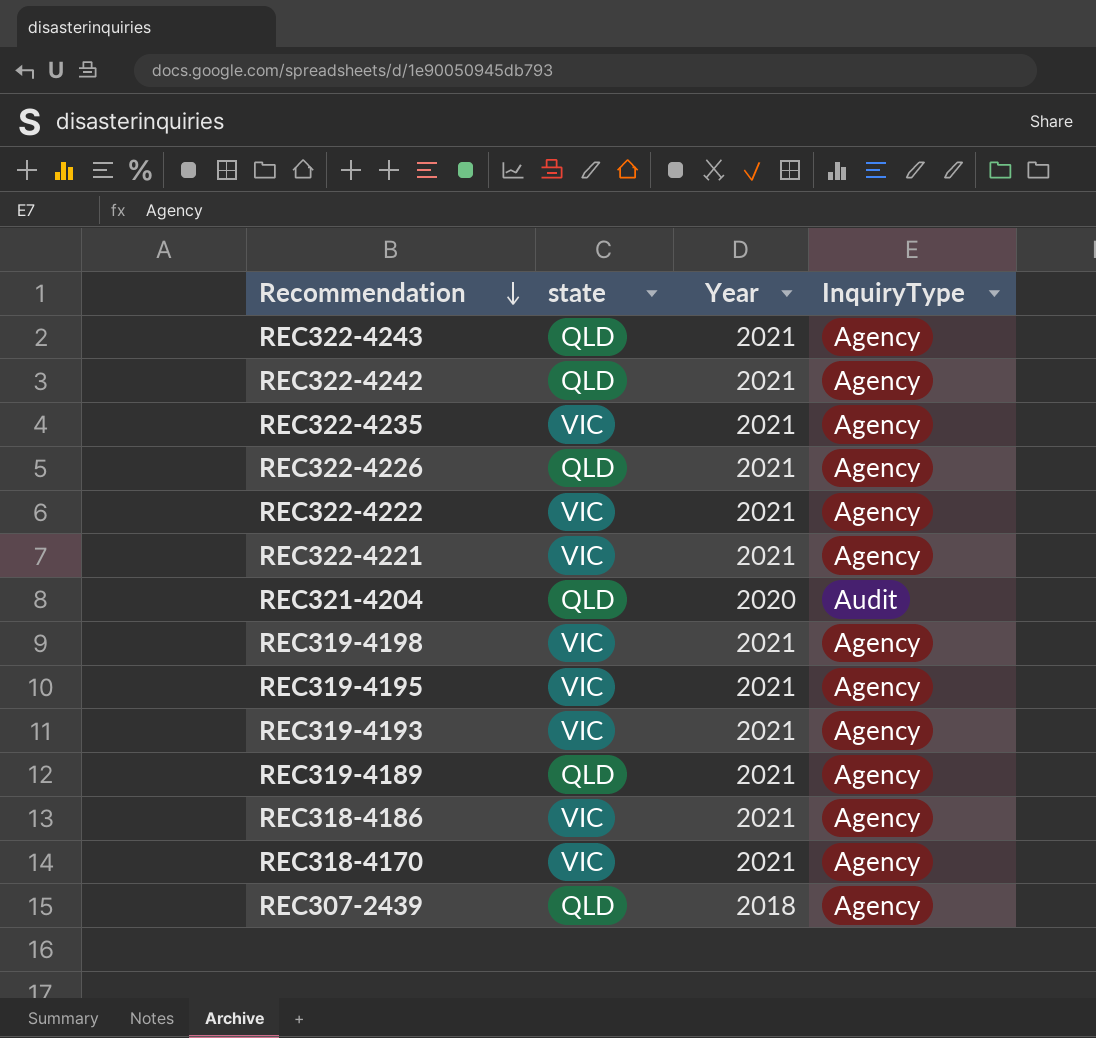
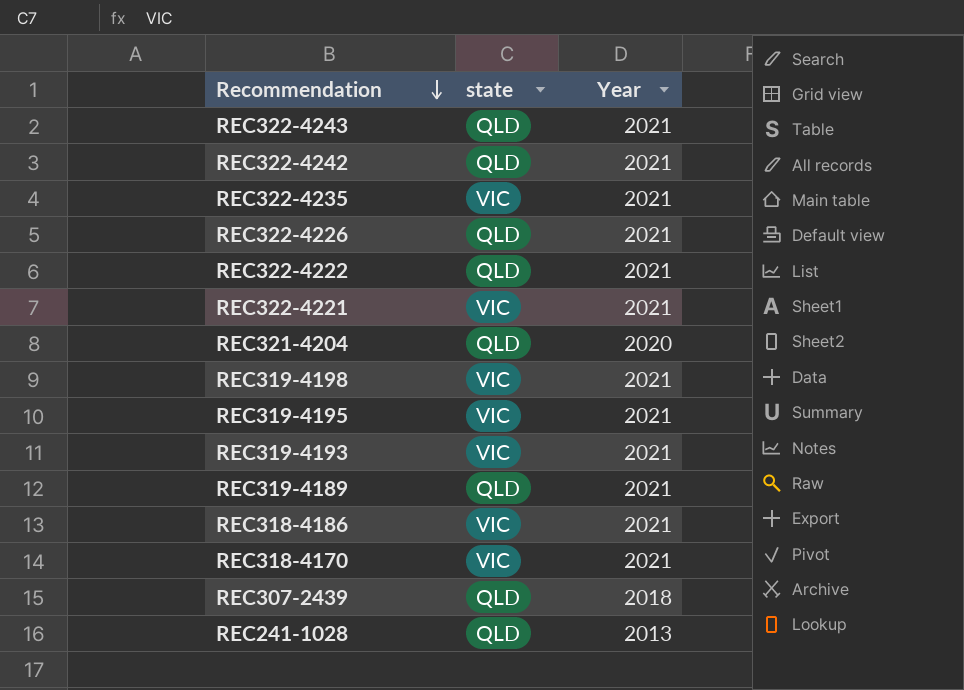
column InquiryType | position: 4 -> none
REC322-4222 | state: VIC -> QLD
row REC241-1028: none -> QLD | 2013

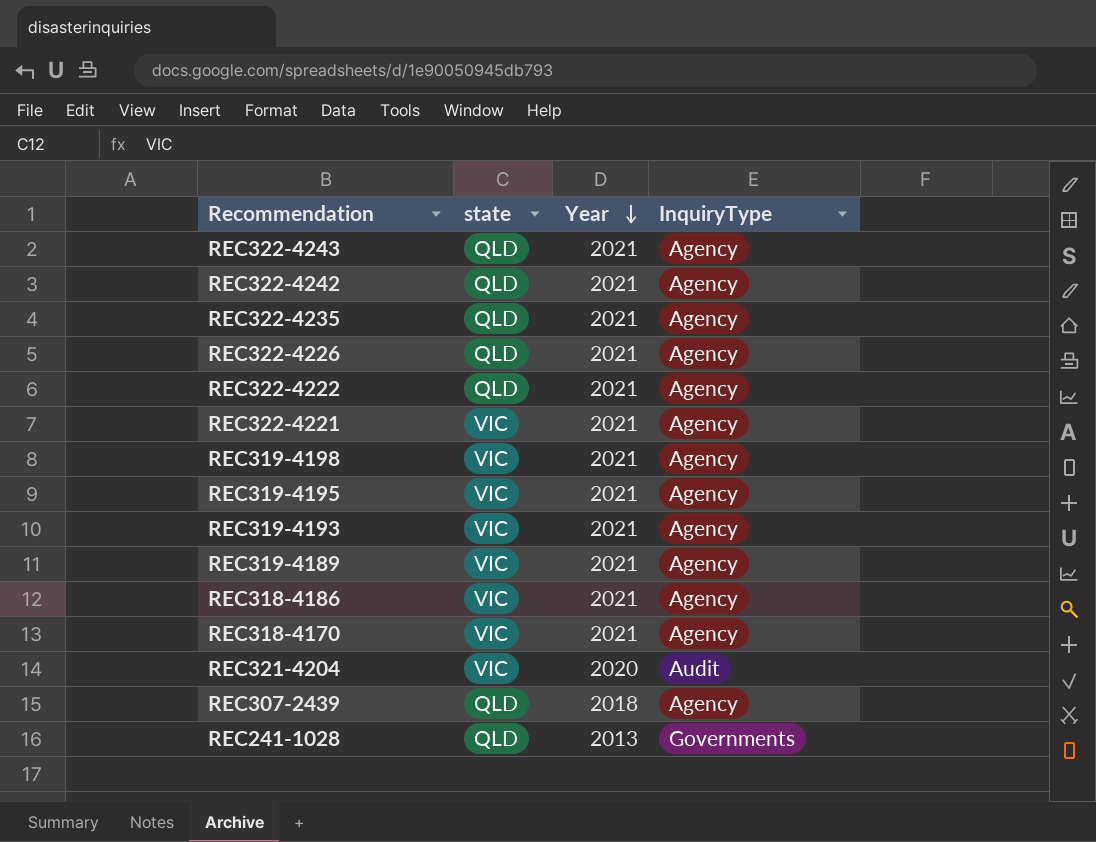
row order: Recommendation descending -> Year descending
column InquiryType | position: none -> 4
REC322-4235 | state: VIC -> QLD
REC319-4189 | state: QLD -> VIC
REC321-4204 | state: QLD -> VIC

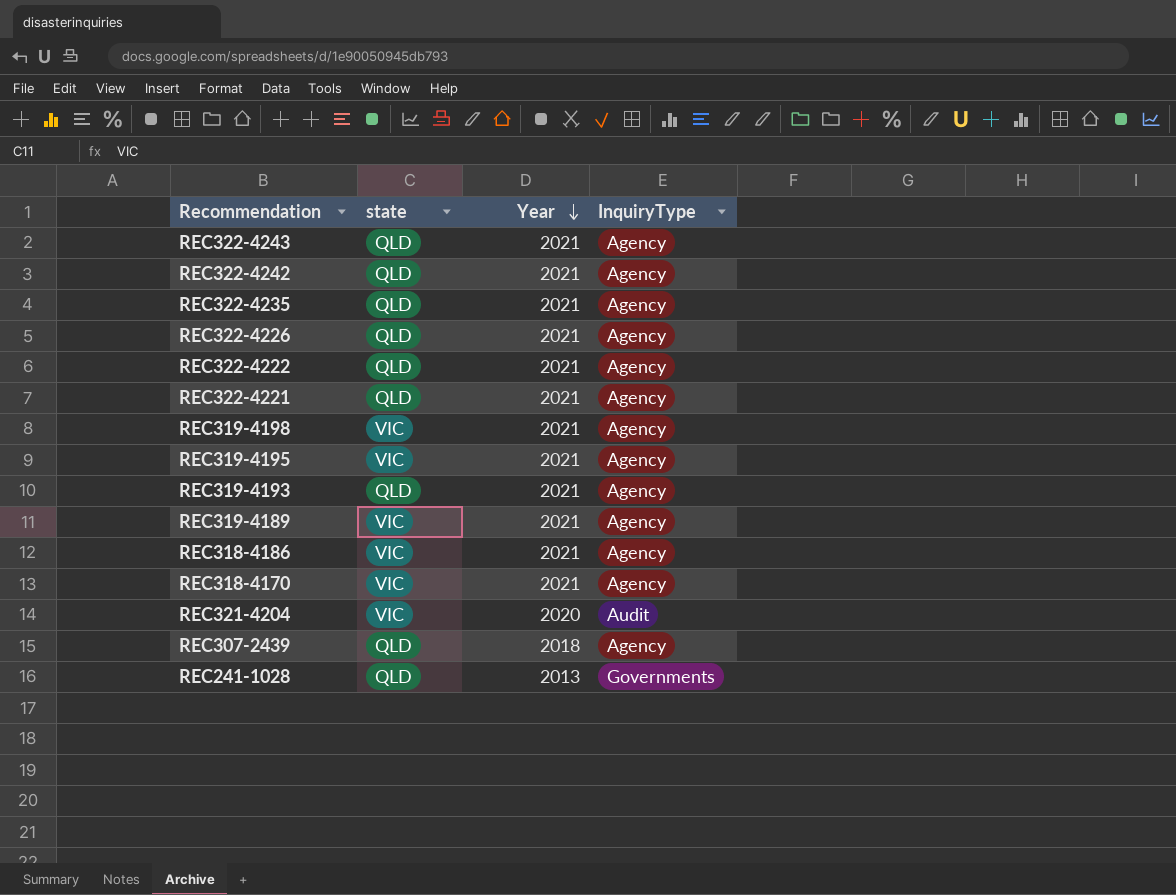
REC322-4221 | state: VIC -> QLD
REC319-4193 | state: VIC -> QLD

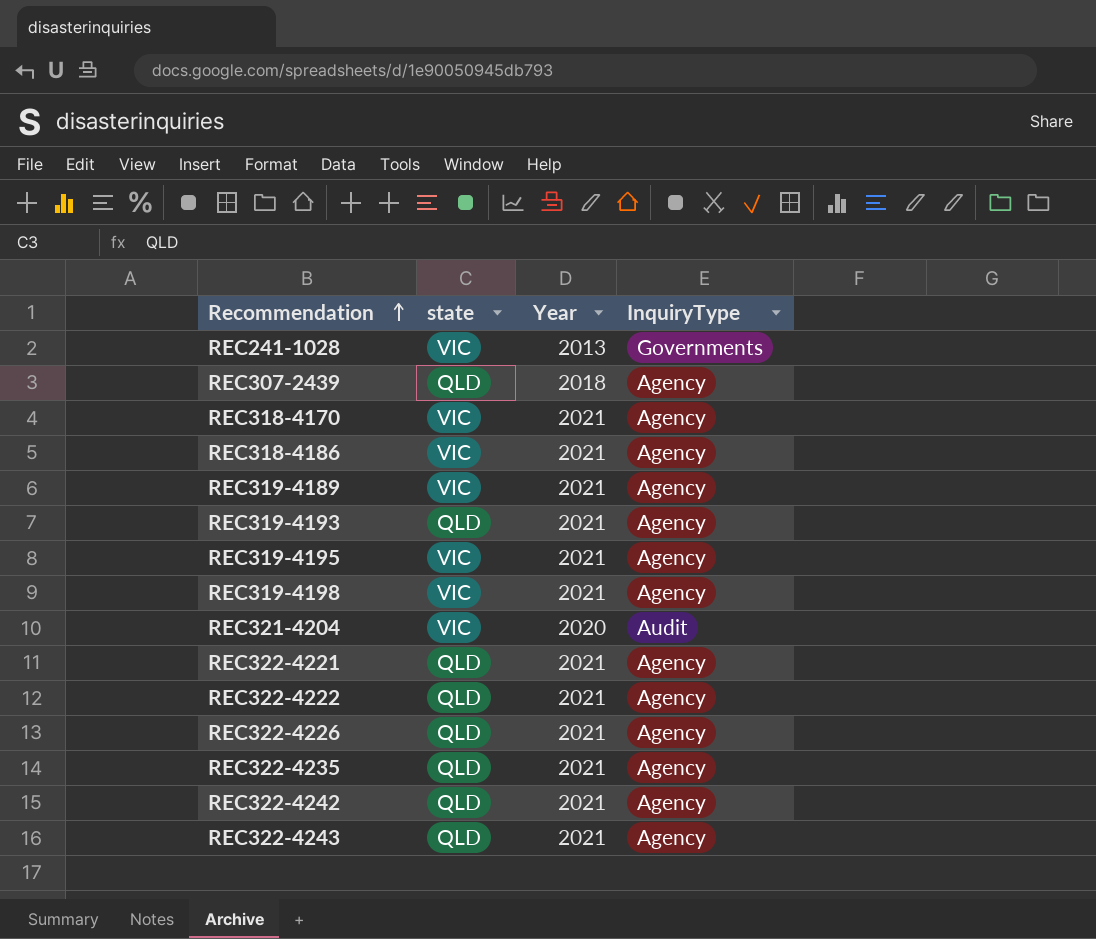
row order: Year descending -> Recommendation ascending
REC241-1028 | state: QLD -> VIC

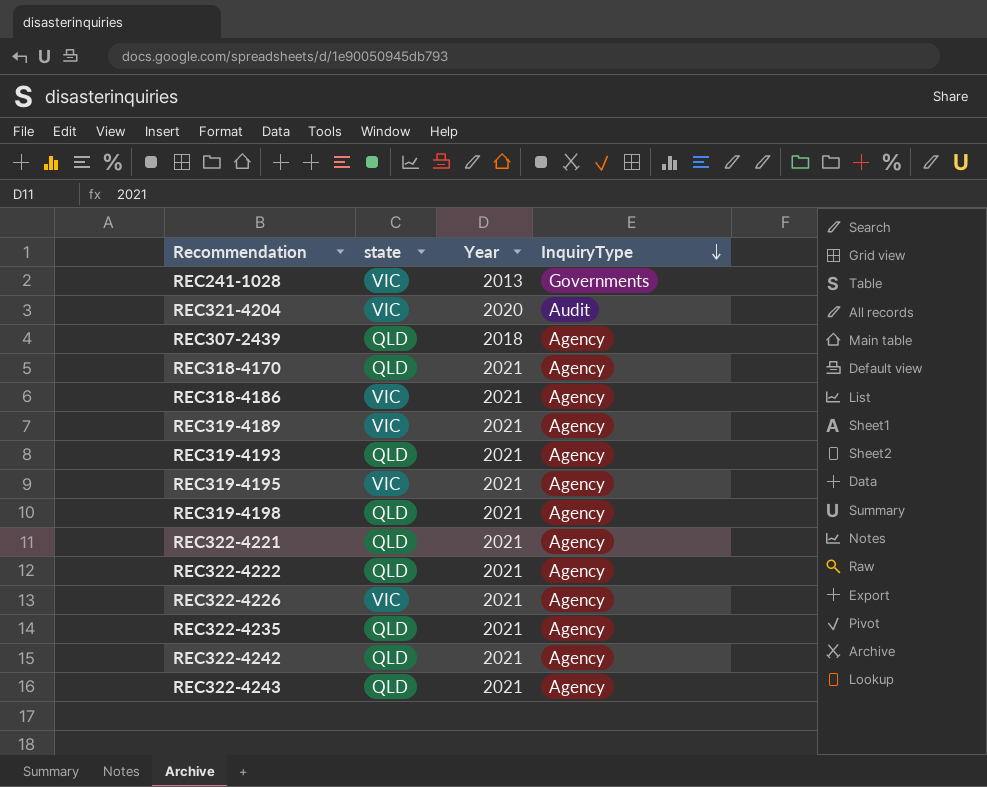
row order: Recommendation ascending -> InquiryType descending
REC318-4170 | state: VIC -> QLD
REC319-4198 | state: VIC -> QLD
REC322-4226 | state: QLD -> VIC

